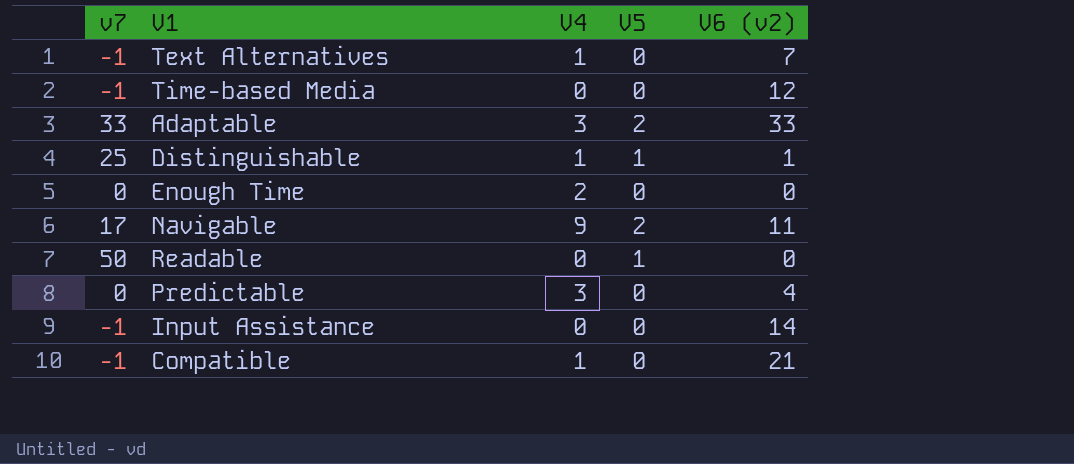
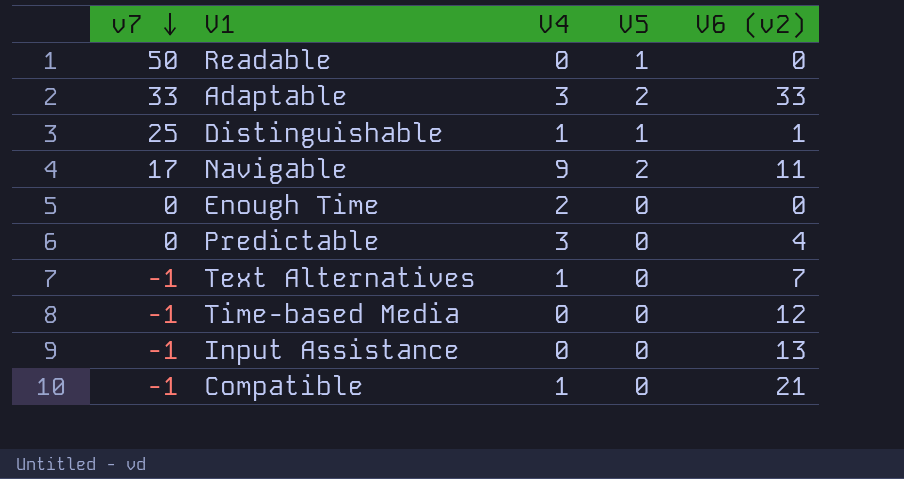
row order: none -> v7 descending
Input Assistance | V6 (v2): 14 -> 13

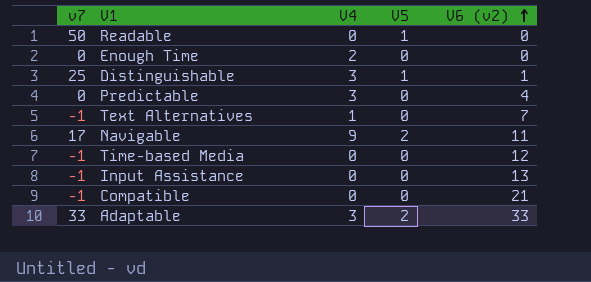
row order: v7 descending -> V6 (v2) ascending
Distinguishable | V4: 1 -> 3
Compatible | V4: 1 -> 0

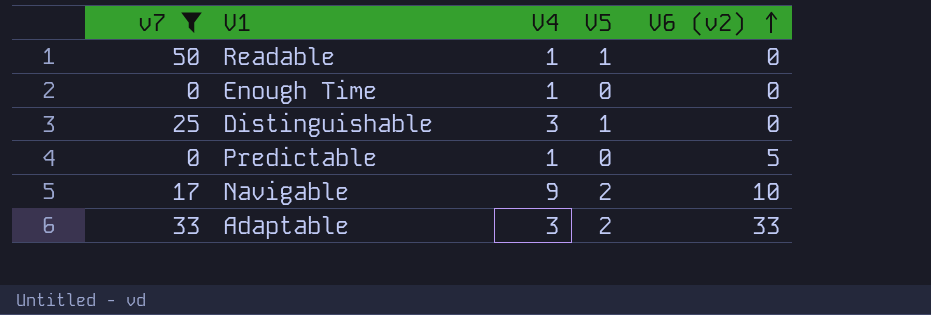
filter: none -> v7 != -1
Readable | V4: 0 -> 1
Enough Time | V4: 2 -> 1
Distinguishable | V6 (v2): 1 -> 0
Predictable | V4: 3 -> 1
Predictable | V6 (v2): 4 -> 5
Navigable | V6 (v2): 11 -> 10

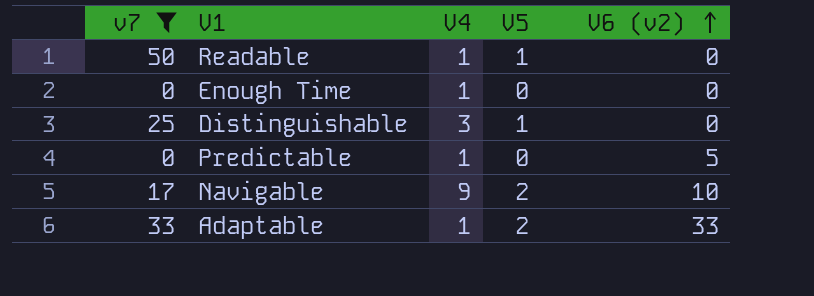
Adaptable | V4: 3 -> 1

